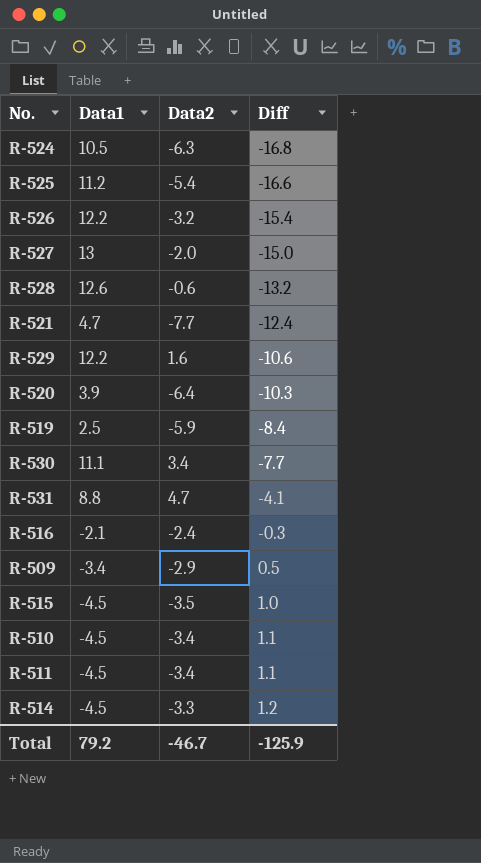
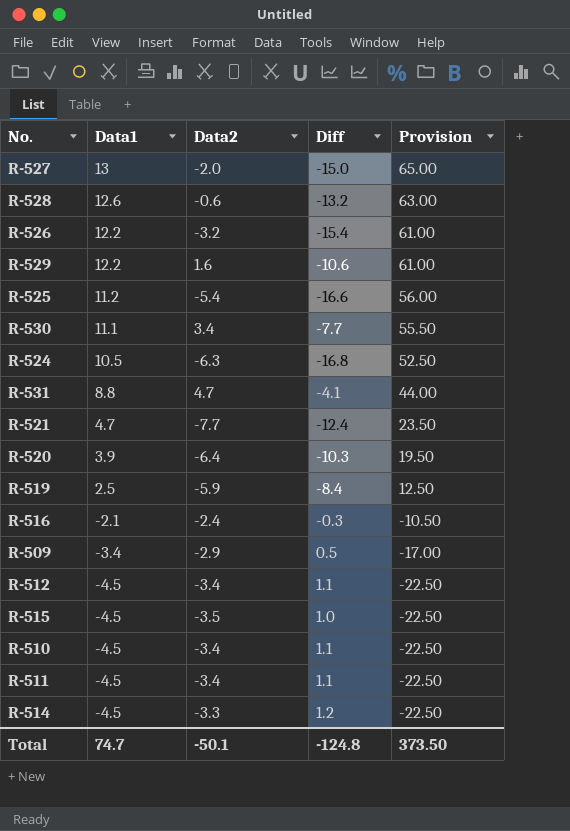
row order: Diff ascending -> Data1 descending
column Provision | formula: none -> [Data1] * 5
row R-512: none -> -4.5 | -3.4 | 1.1 | -22.50
Total | Data1: 79.2 -> 74.7
Total | Data2: -46.7 -> -50.1
Total | Diff: -125.9 -> -124.8

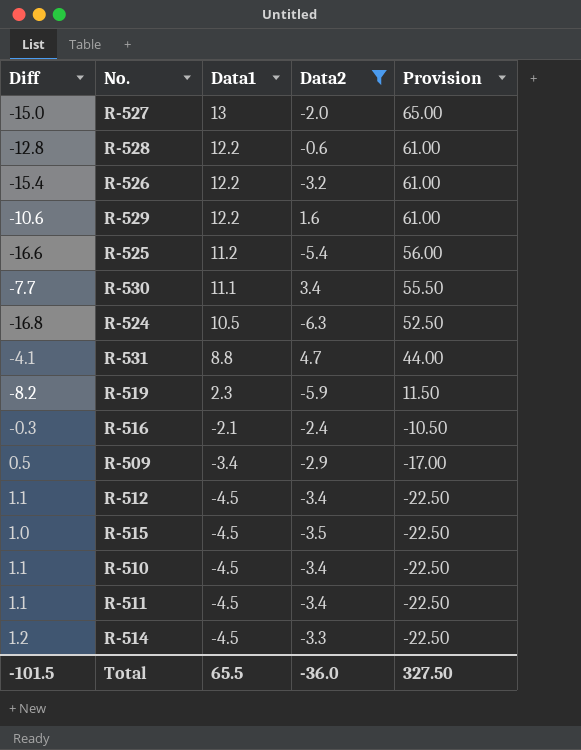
filter: none -> Data2 >= -6.3
column Diff | position: 4 -> 1
R-528 | Diff: -13.2 -> -12.8
R-528 | Data1: 12.6 -> 12.2
R-528 | Provision: 63.00 -> 61.00
R-519 | Diff: -8.4 -> -8.2
R-519 | Data1: 2.5 -> 2.3
R-519 | Provision: 12.50 -> 11.50
Total | Diff: -124.8 -> -101.5
Total | Data1: 74.7 -> 65.5
Total | Data2: -50.1 -> -36.0
Total | Provision: 373.50 -> 327.50

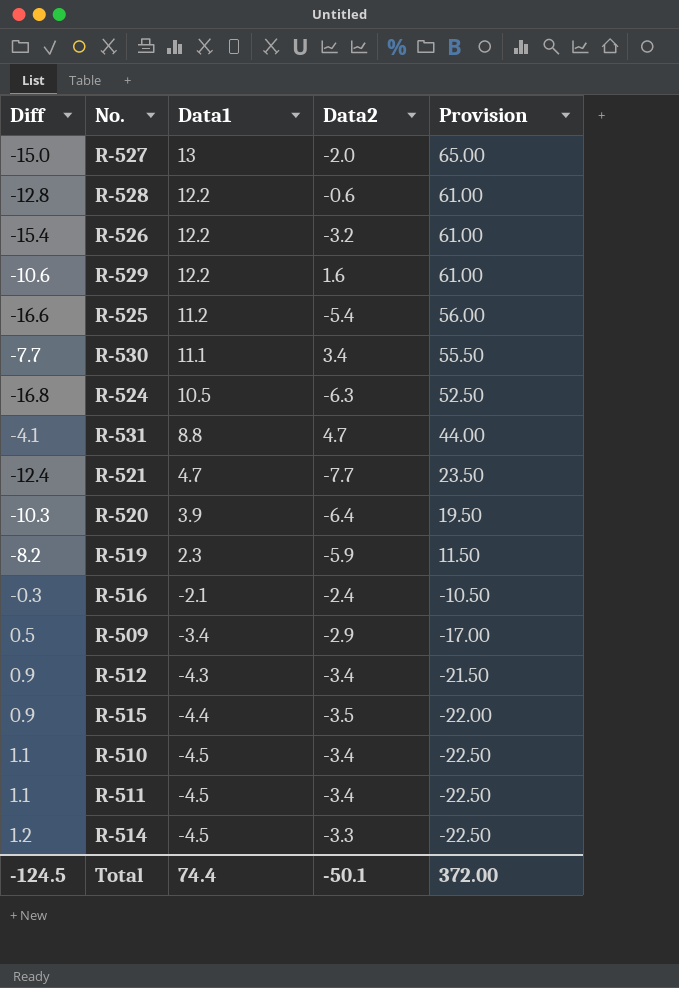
filter: Data2 >= -6.3 -> none
R-512 | Diff: 1.1 -> 0.9
R-512 | Data1: -4.5 -> -4.3
R-512 | Provision: -22.50 -> -21.50
R-515 | Diff: 1.0 -> 0.9
R-515 | Data1: -4.5 -> -4.4
R-515 | Provision: -22.50 -> -22.00
Total | Diff: -101.5 -> -124.5
Total | Data1: 65.5 -> 74.4
Total | Data2: -36.0 -> -50.1
Total | Provision: 327.50 -> 372.00

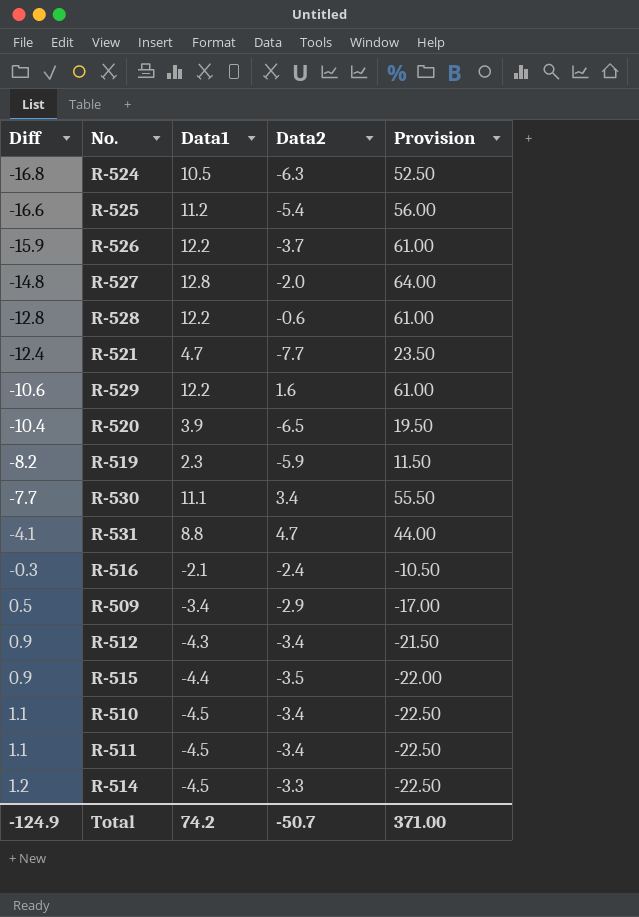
row order: Data1 descending -> Diff ascending
R-526 | Diff: -15.4 -> -15.9
R-526 | Data2: -3.2 -> -3.7
R-527 | Diff: -15.0 -> -14.8
R-527 | Data1: 13 -> 12.8
R-527 | Provision: 65.00 -> 64.00
R-520 | Diff: -10.3 -> -10.4
R-520 | Data2: -6.4 -> -6.5
Total | Diff: -124.5 -> -124.9
Total | Data1: 74.4 -> 74.2
Total | Data2: -50.1 -> -50.7
Total | Provision: 372.00 -> 371.00

